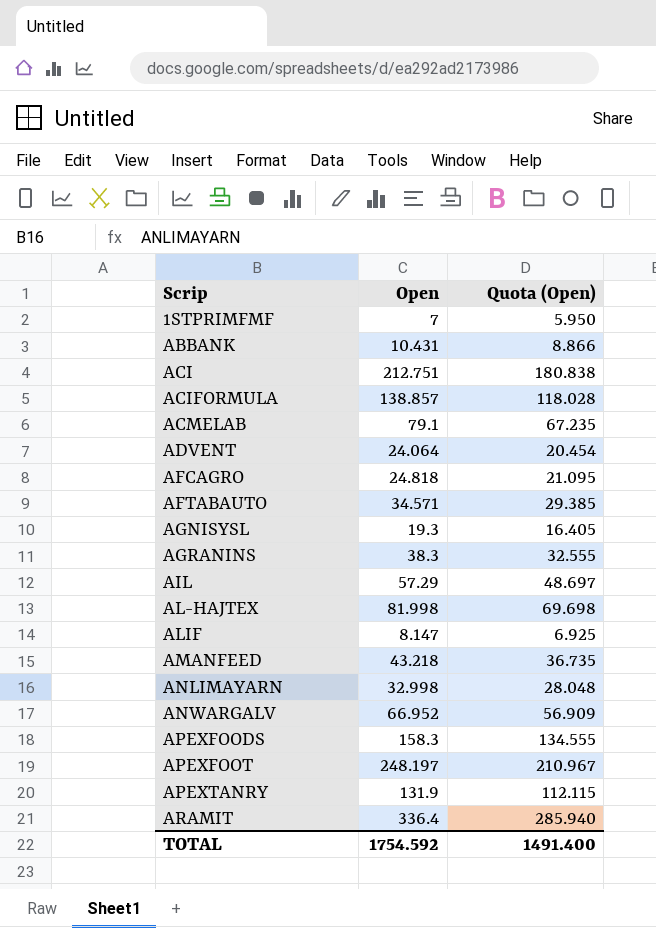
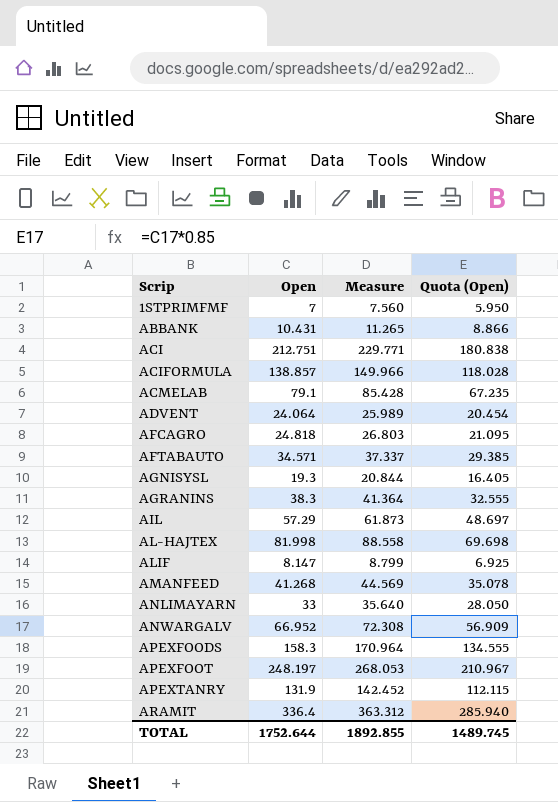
column Measure | formula: none -> [Open] * 1.08
AMANFEED | Open: 43.218 -> 41.268
AMANFEED | Quota (Open): 36.735 -> 35.078
ANLIMAYARN | Open: 32.998 -> 33
ANLIMAYARN | Quota (Open): 28.048 -> 28.050
TOTAL | Open: 1754.592 -> 1752.644
TOTAL | Quota (Open): 1491.400 -> 1489.745

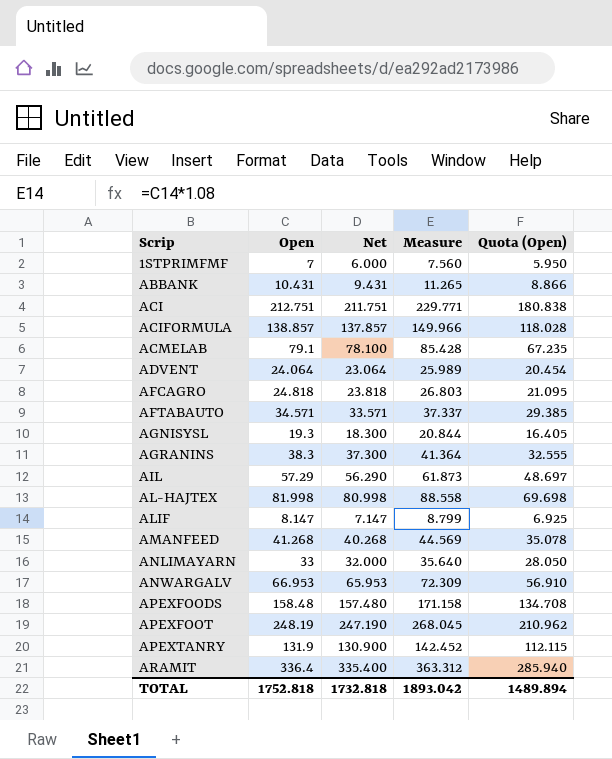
column Net | formula: none -> [Open] - 1
ANWARGALV | Open: 66.952 -> 66.953
ANWARGALV | Measure: 72.308 -> 72.309
ANWARGALV | Quota (Open): 56.909 -> 56.910
APEXFOODS | Open: 158.3 -> 158.48
APEXFOODS | Measure: 170.964 -> 171.158
APEXFOODS | Quota (Open): 134.555 -> 134.708
APEXFOOT | Open: 248.197 -> 248.19
APEXFOOT | Measure: 268.053 -> 268.045
APEXFOOT | Quota (Open): 210.967 -> 210.962
TOTAL | Open: 1752.644 -> 1752.818
TOTAL | Measure: 1892.855 -> 1893.042
TOTAL | Quota (Open): 1489.745 -> 1489.894

